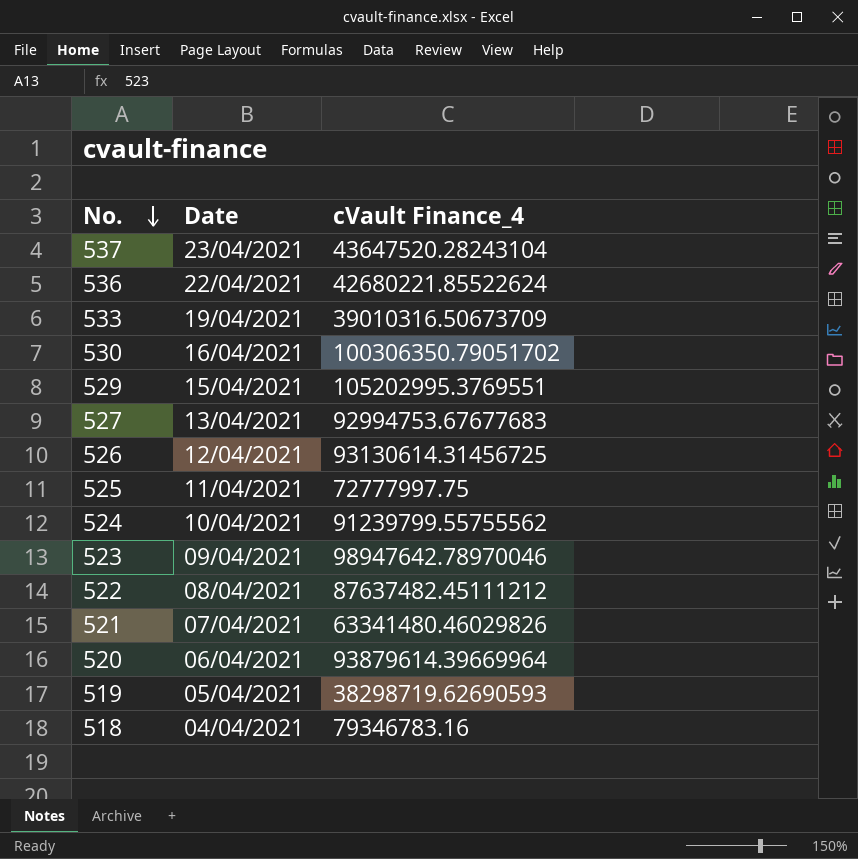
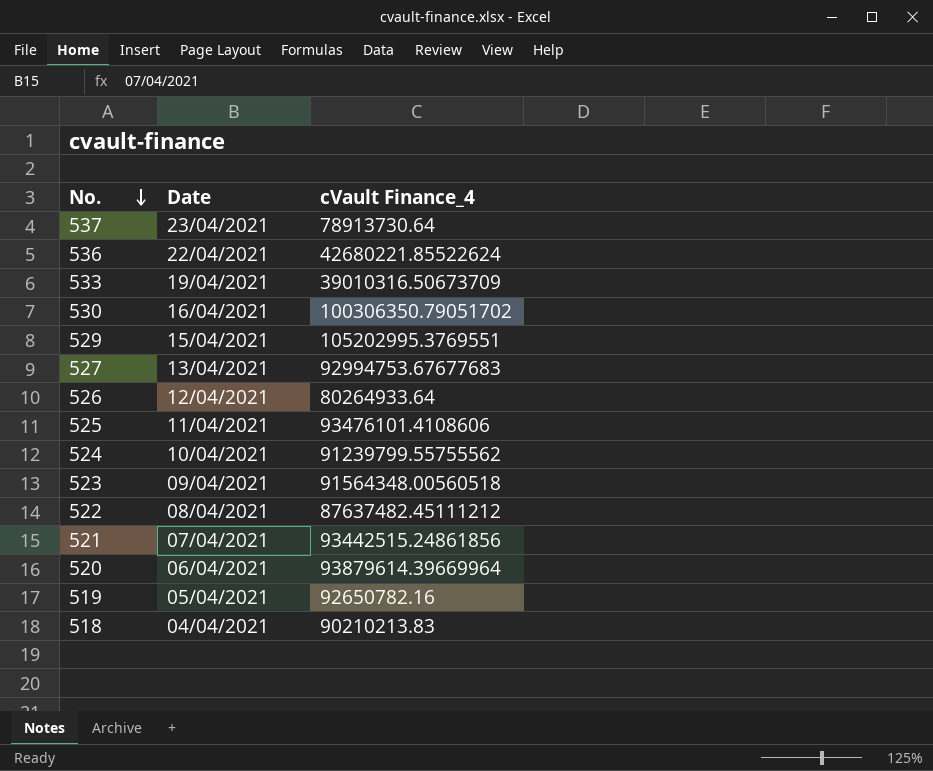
537 | cVault Finance_4: 43647520.28243104 -> 78913730.64
526 | cVault Finance_4: 93130614.31456725 -> 80264933.64
525 | cVault Finance_4: 72777997.75 -> 93476101.4108606
523 | cVault Finance_4: 98947642.78970046 -> 91564348.00560518
521 | cVault Finance_4: 63341480.46029826 -> 93442515.24861856
519 | cVault Finance_4: 38298719.62690593 -> 92650782.16
518 | cVault Finance_4: 79346783.16 -> 90210213.83

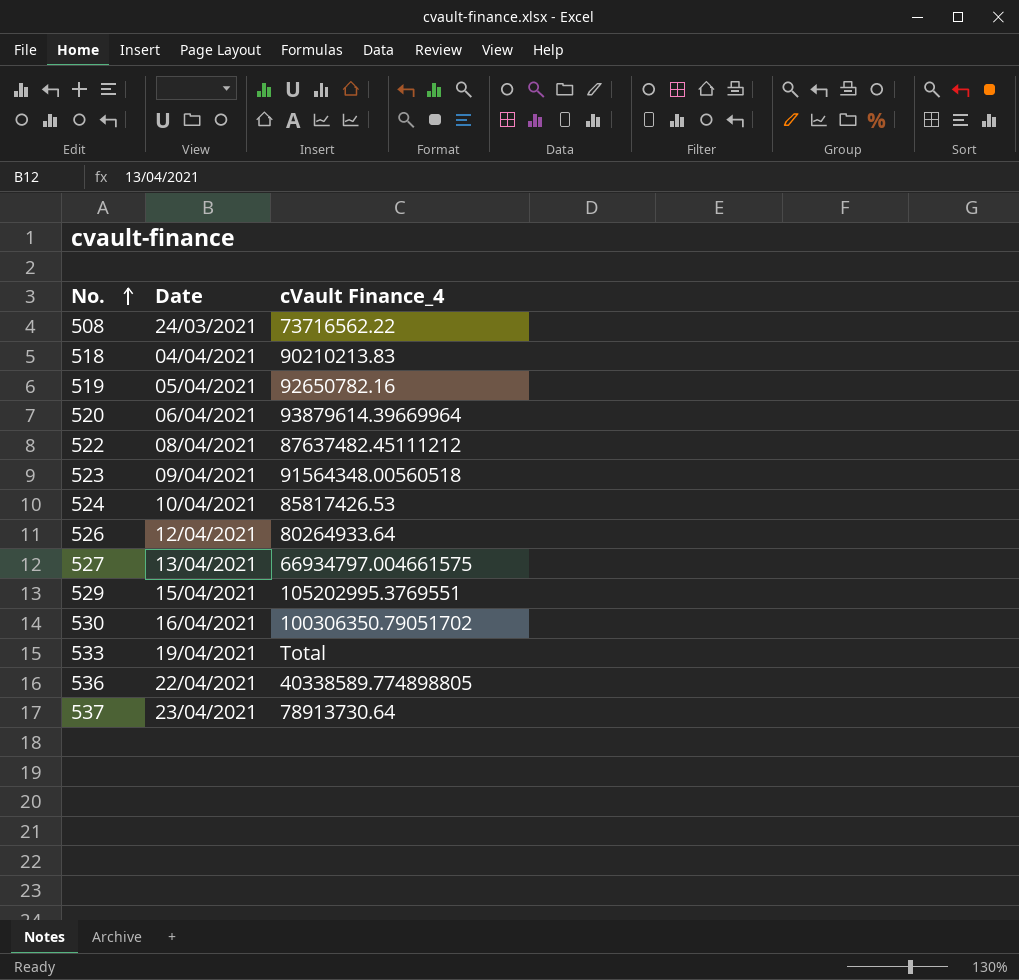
row order: No. descending -> No. ascending
row 525: 11/04/2021 | 93476101.4108606 -> none
row 521: 07/04/2021 | 93442515.24861856 -> none
row 508: none -> 24/03/2021 | 73716562.22
524 | cVault Finance_4: 91239799.55755562 -> 85817426.53
527 | cVault Finance_4: 92994753.67677683 -> 66934797.004661575
533 | cVault Finance_4: 39010316.50673709 -> Total
536 | cVault Finance_4: 42680221.85522624 -> 40338589.774898805

